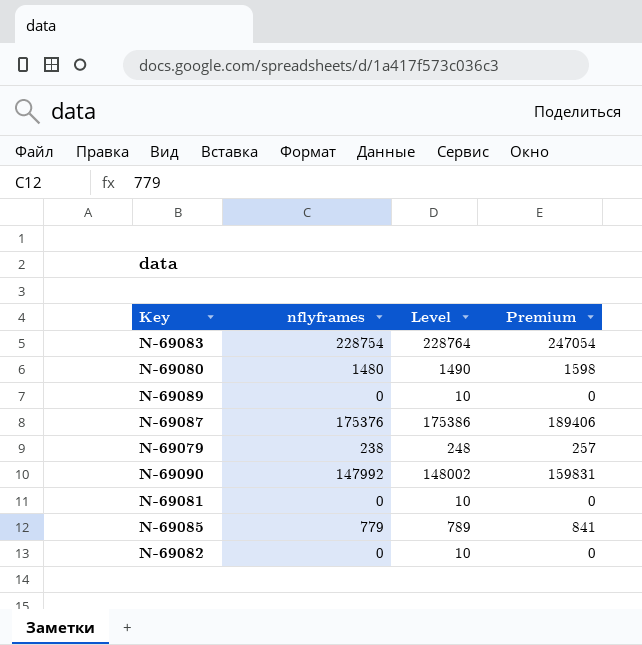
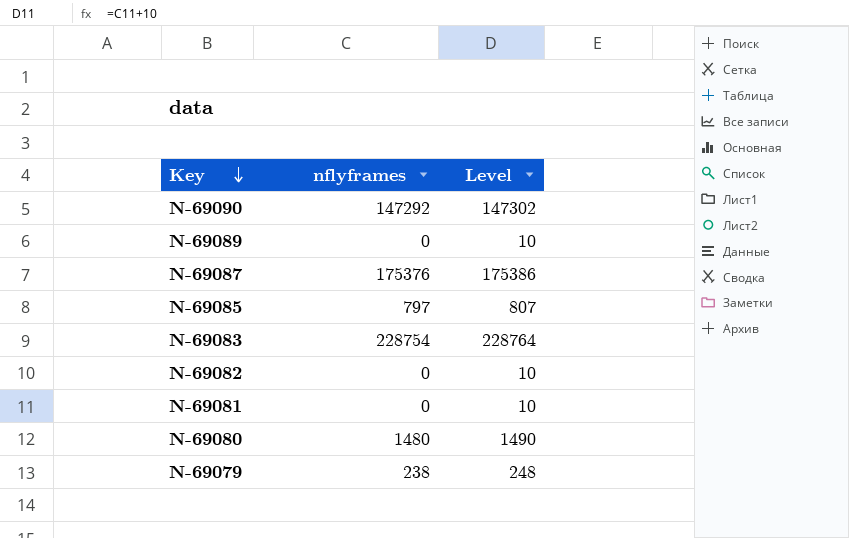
row order: none -> Key descending
column Premium | formula: [nflyframes] * 1.08 -> none
N-69090 | nflyframes: 147992 -> 147292
N-69090 | Level: 148002 -> 147302
N-69085 | nflyframes: 779 -> 797
N-69085 | Level: 789 -> 807

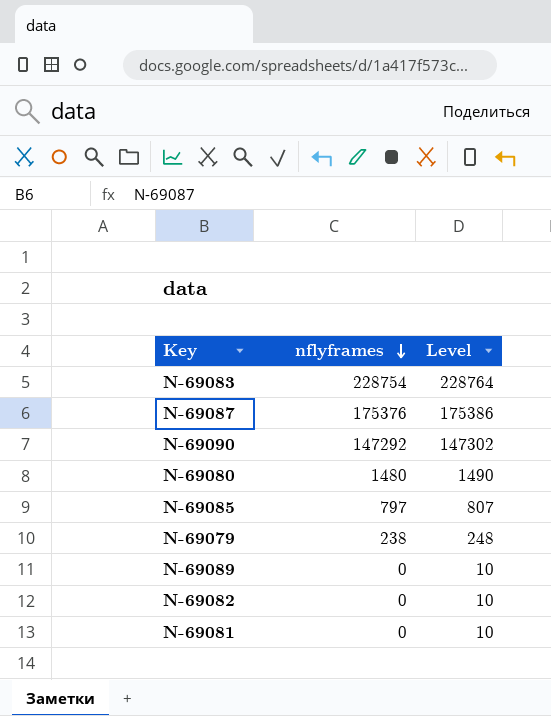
row order: Key descending -> nflyframes descending

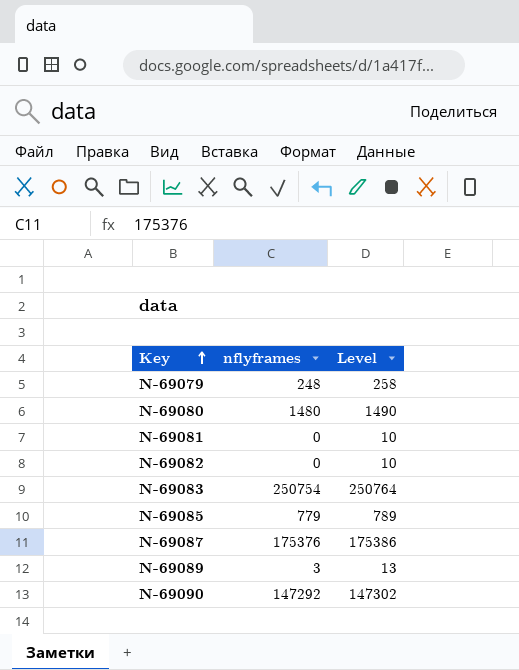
row order: nflyframes descending -> Key ascending
N-69079 | nflyframes: 238 -> 248
N-69079 | Level: 248 -> 258
N-69083 | nflyframes: 228754 -> 250754
N-69083 | Level: 228764 -> 250764
N-69085 | nflyframes: 797 -> 779
N-69085 | Level: 807 -> 789
N-69089 | nflyframes: 0 -> 3
N-69089 | Level: 10 -> 13

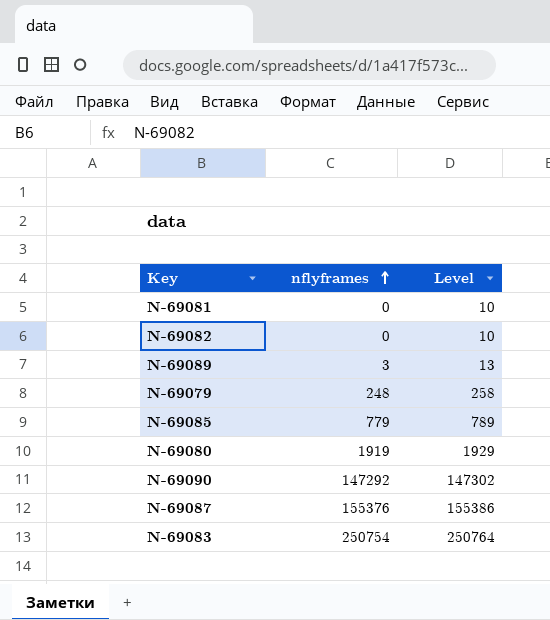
row order: Key ascending -> nflyframes ascending
N-69080 | nflyframes: 1480 -> 1919
N-69080 | Level: 1490 -> 1929
N-69087 | nflyframes: 175376 -> 155376
N-69087 | Level: 175386 -> 155386

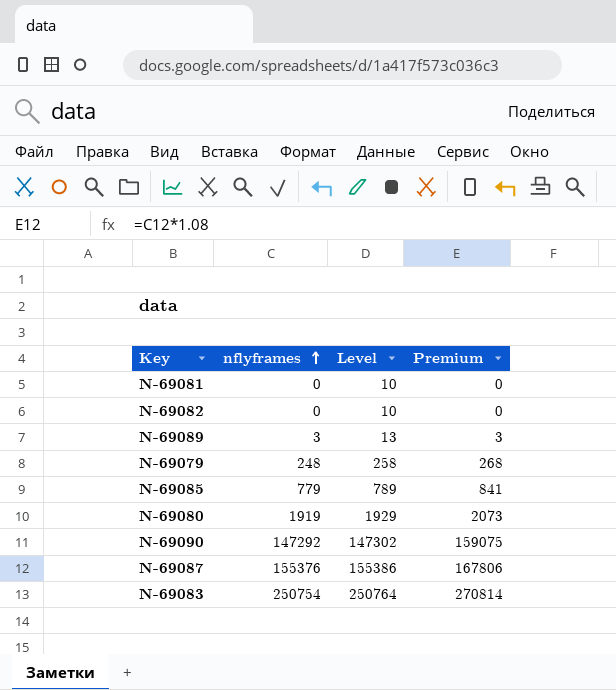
column Premium | formula: none -> [nflyframes] * 1.08

